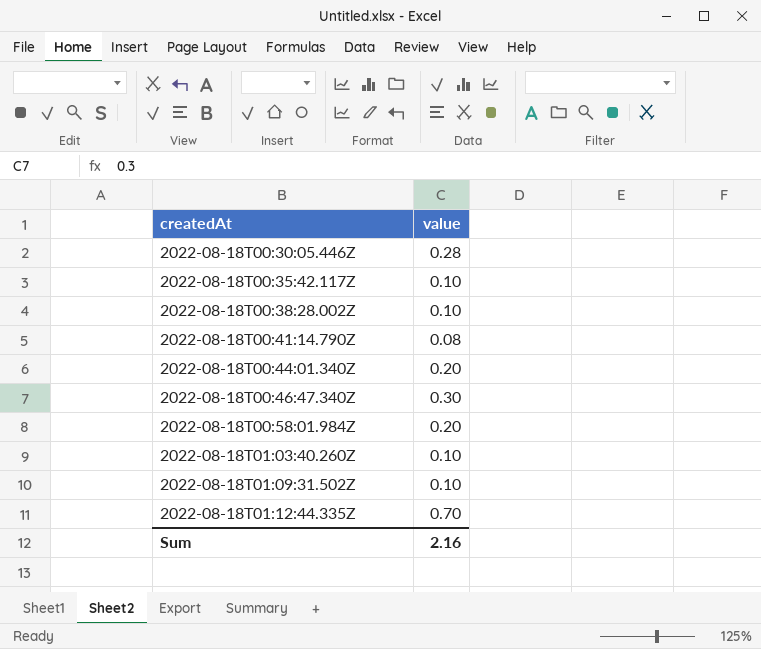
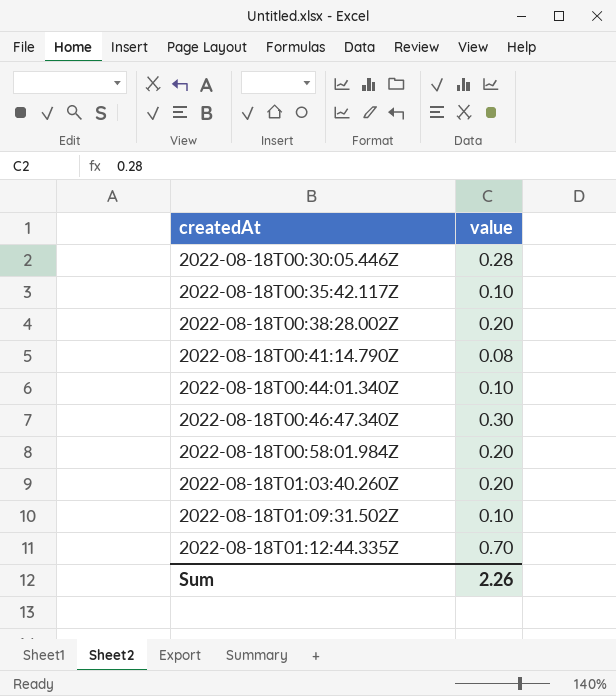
2022-08-18T00:38:28.002Z | value: 0.10 -> 0.20
2022-08-18T00:44:01.340Z | value: 0.20 -> 0.10
2022-08-18T01:03:40.260Z | value: 0.10 -> 0.20
Sum | value: 2.16 -> 2.26

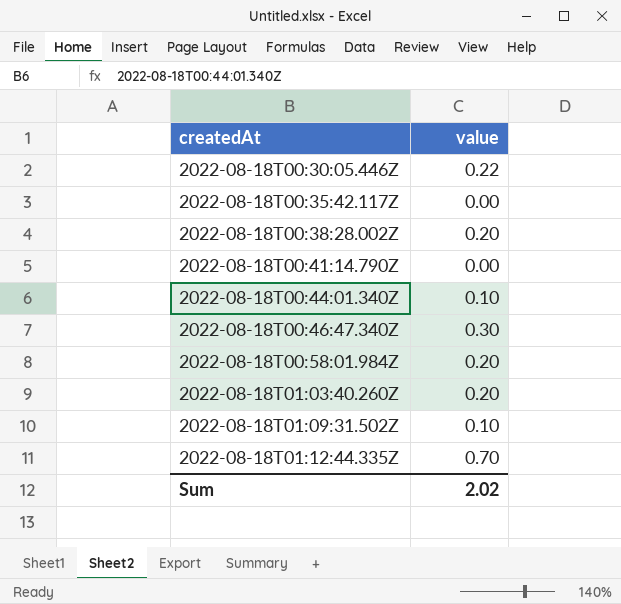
2022-08-18T00:30:05.446Z | value: 0.28 -> 0.22
2022-08-18T00:35:42.117Z | value: 0.10 -> 0.00
2022-08-18T00:41:14.790Z | value: 0.08 -> 0.00
Sum | value: 2.26 -> 2.02

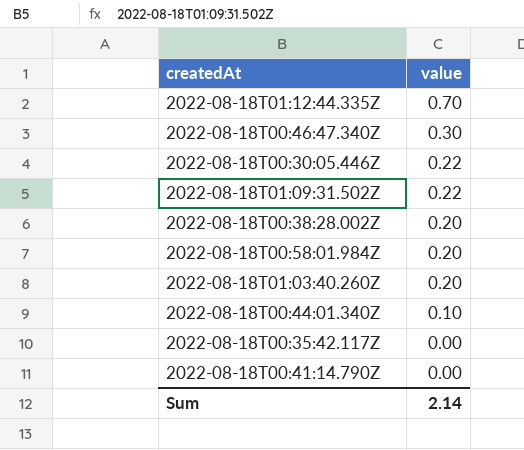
row order: createdAt ascending -> value descending
2022-08-18T01:09:31.502Z | value: 0.10 -> 0.22
Sum | value: 2.02 -> 2.14

